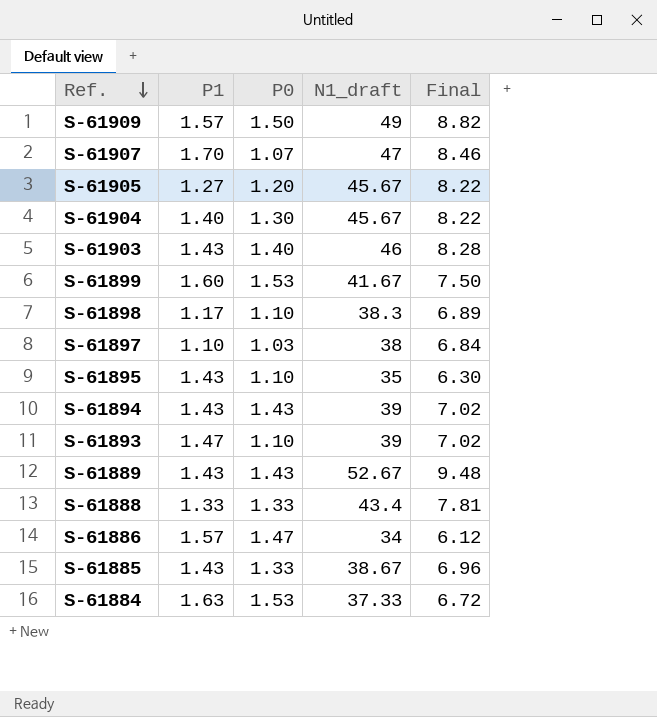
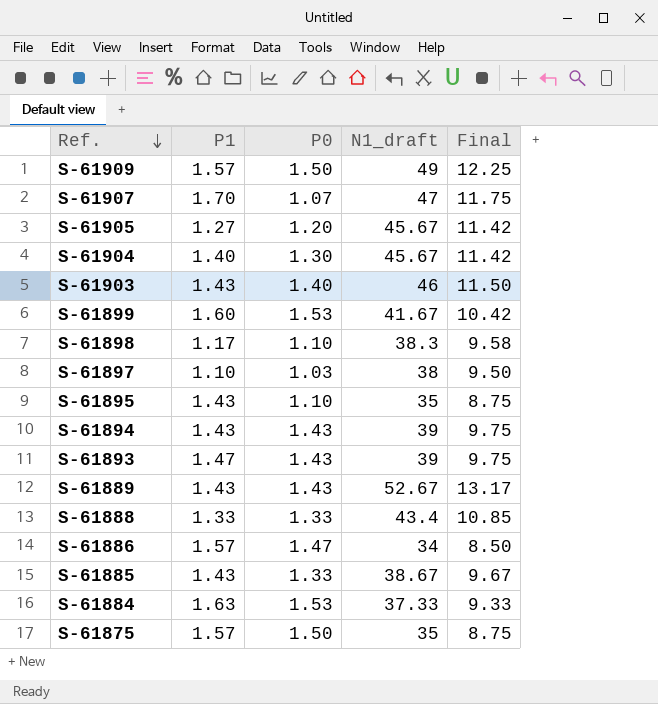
column Final | formula: [N1_draft] * 0.18 -> [N1_draft] * 0.25
S-61893 | P0: 1.10 -> 1.43
row S-61875: none -> 1.57 | 1.50 | 35 | 8.75

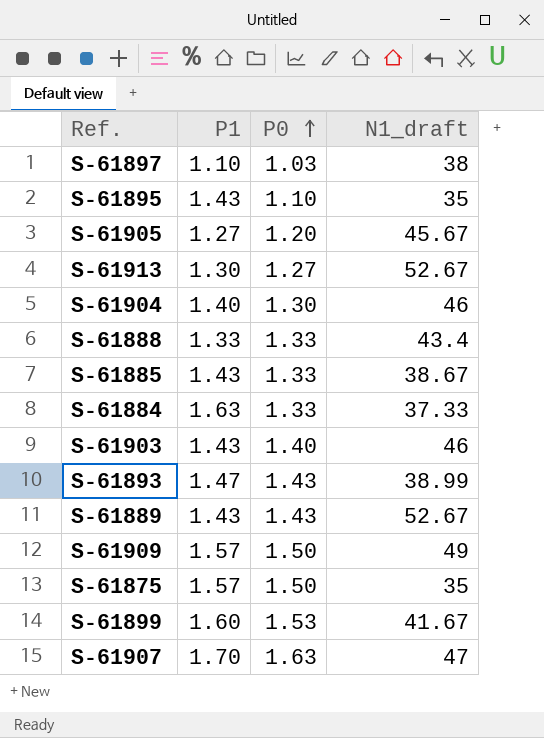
row order: Ref. descending -> P0 ascending
column Final | formula: [N1_draft] * 0.25 -> none
row S-61898: 1.17 | 1.10 | 38.3 | 9.58 -> none
row S-61894: 1.43 | 1.43 | 39 | 9.75 -> none
row S-61886: 1.57 | 1.47 | 34 | 8.50 -> none
row S-61913: none -> 1.30 | 1.27 | 52.67
S-61904 | N1_draft: 45.67 -> 46
S-61884 | P0: 1.53 -> 1.33
S-61893 | N1_draft: 39 -> 38.99
S-61907 | P0: 1.07 -> 1.63

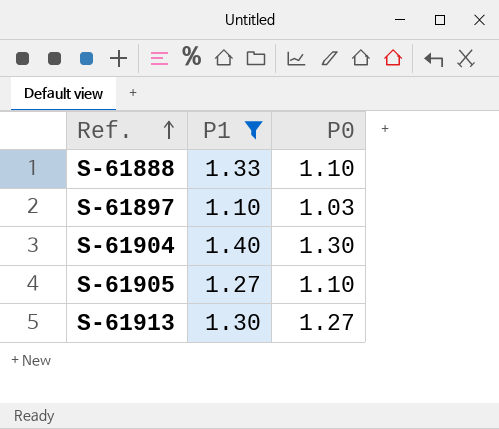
filter: none -> P1 <= 1.40
row order: P0 ascending -> Ref. ascending
column N1_draft | position: 4 -> none
S-61888 | P0: 1.33 -> 1.10
S-61905 | P0: 1.20 -> 1.10

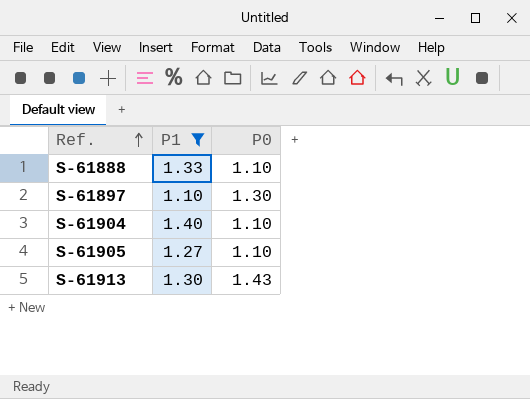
S-61897 | P0: 1.03 -> 1.30
S-61904 | P0: 1.30 -> 1.10
S-61913 | P0: 1.27 -> 1.43

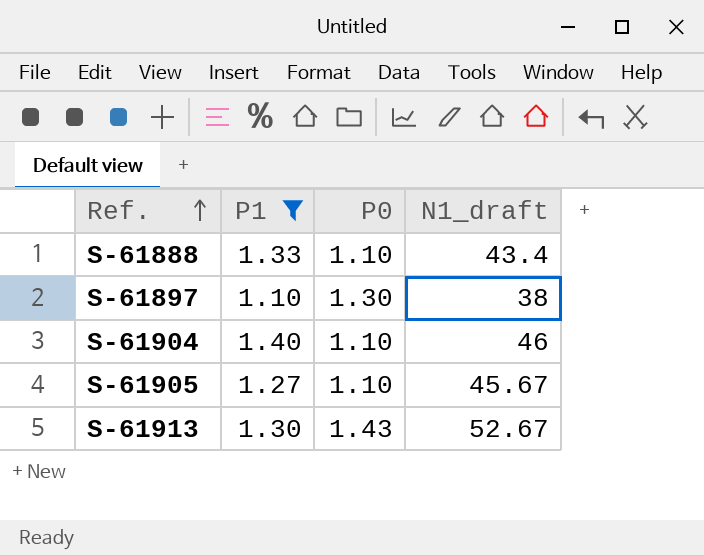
column N1_draft | position: none -> 4

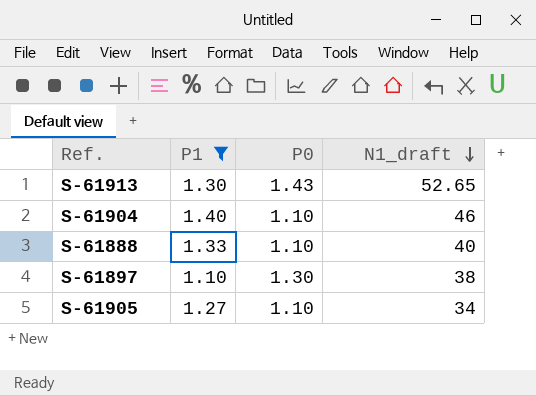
row order: Ref. ascending -> N1_draft descending
S-61913 | N1_draft: 52.67 -> 52.65
S-61888 | N1_draft: 43.4 -> 40
S-61905 | N1_draft: 45.67 -> 34

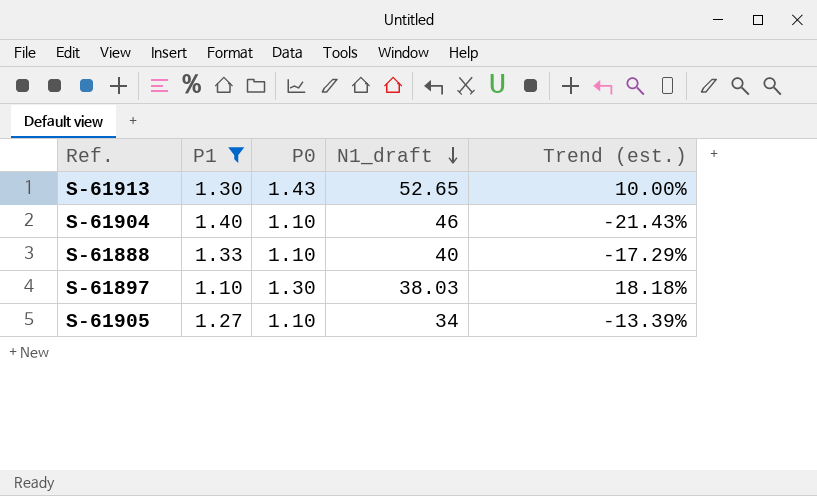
column Trend (est.) | formula: none -> ([P0] - [P1]) / [P1]
S-61897 | N1_draft: 38 -> 38.03

